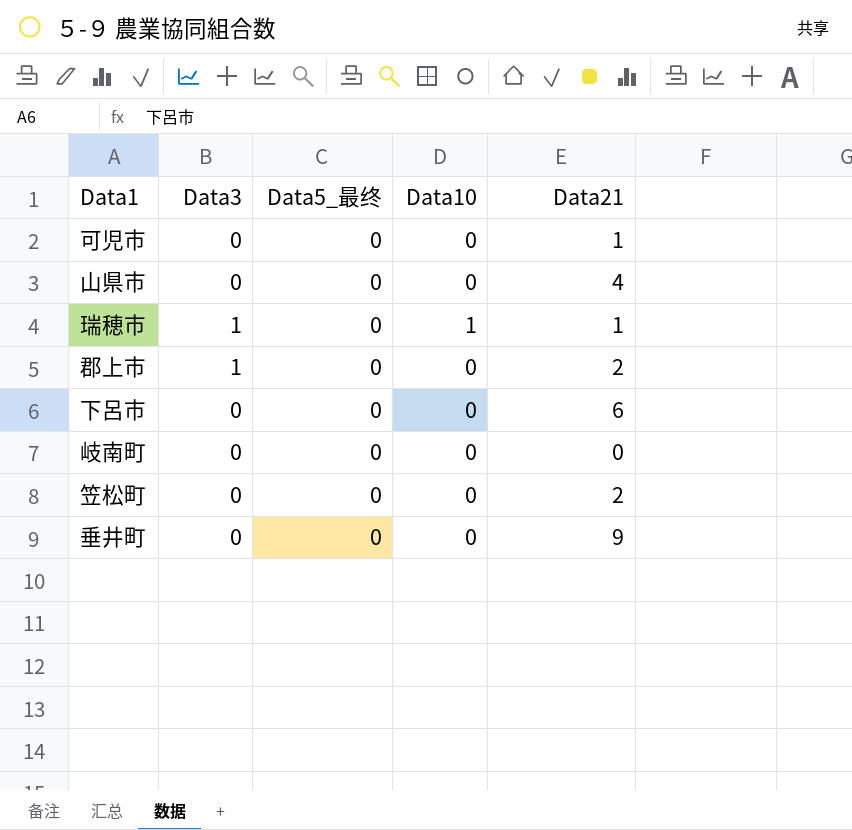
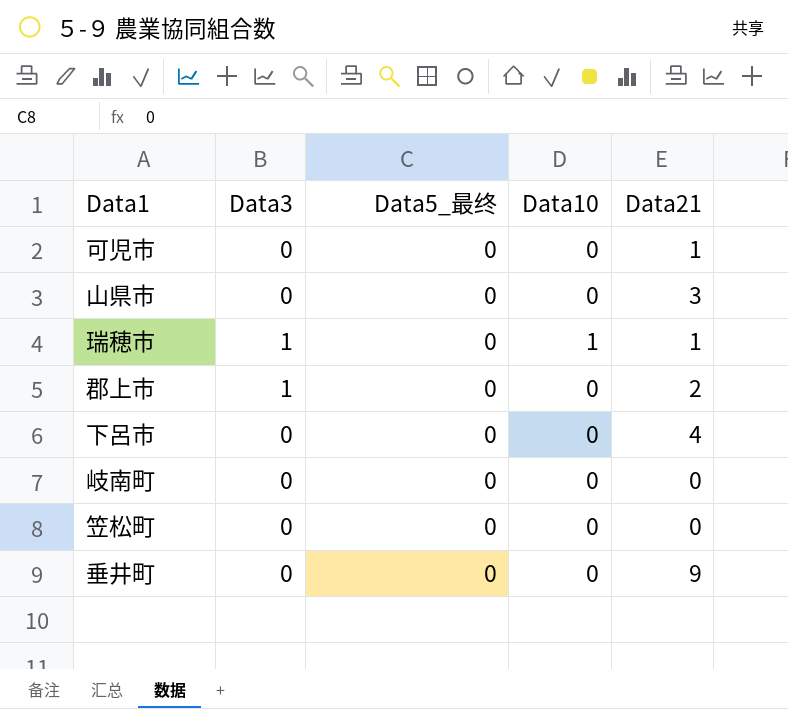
山県市 | Data21: 4 -> 3
下呂市 | Data21: 6 -> 4
笠松町 | Data21: 2 -> 0

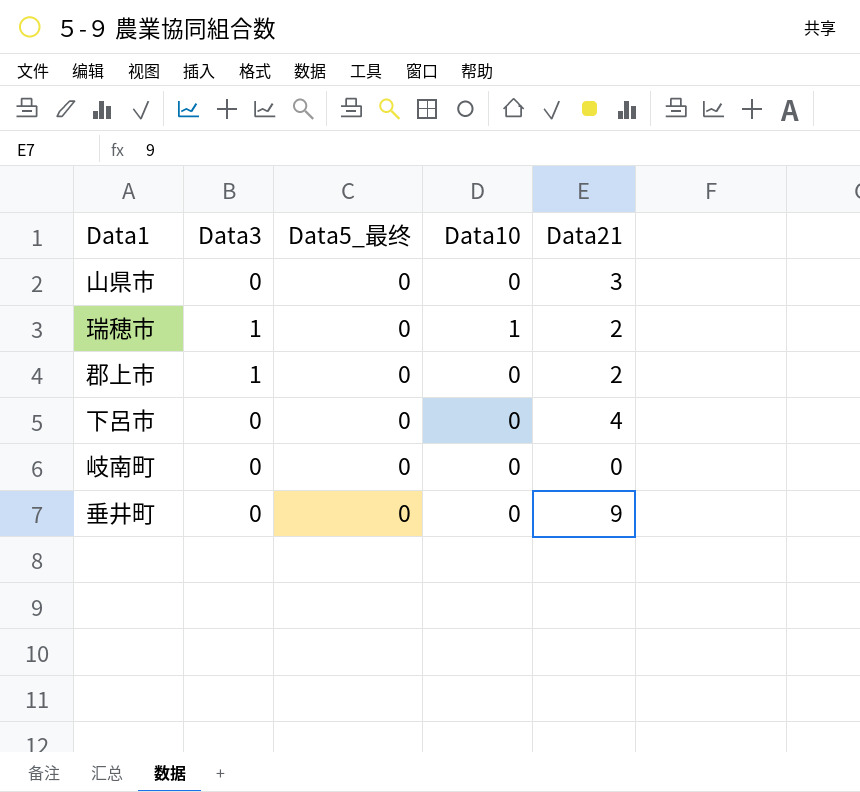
row 可児市: 0 | 0 | 0 | 1 -> none
row 笠松町: 0 | 0 | 0 | 0 -> none
瑞穂市 | Data21: 1 -> 2

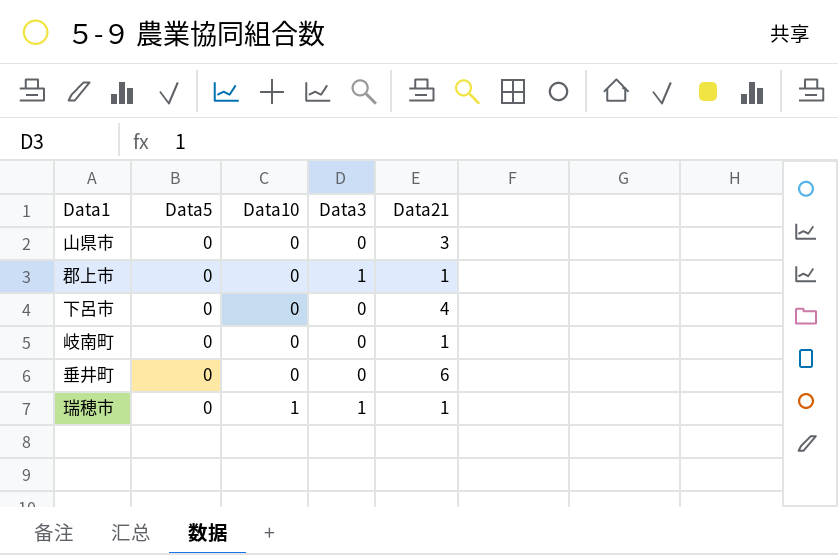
row order: none -> Data10 ascending
column name: Data5_最终 -> Data5
column Data3 | position: 2 -> 4
郡上市 | Data21: 2 -> 1
岐南町 | Data21: 0 -> 1
垂井町 | Data21: 9 -> 6
瑞穂市 | Data21: 2 -> 1

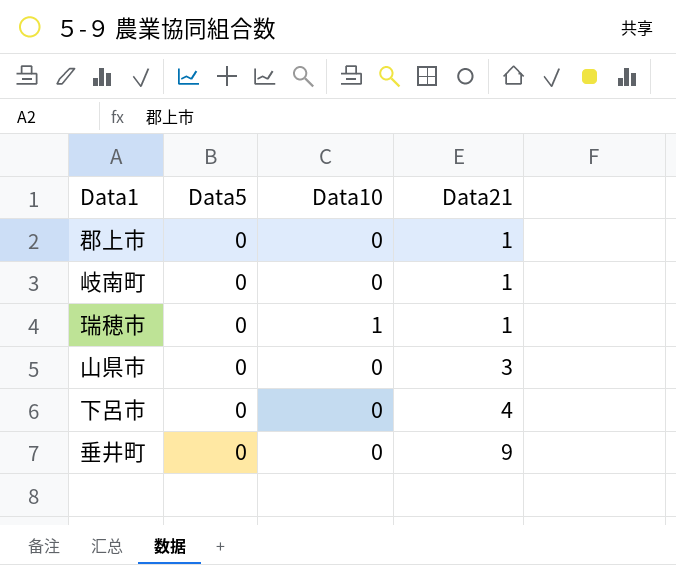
row order: Data10 ascending -> Data21 ascending
column Data3 | position: 4 -> none
垂井町 | Data21: 6 -> 9

